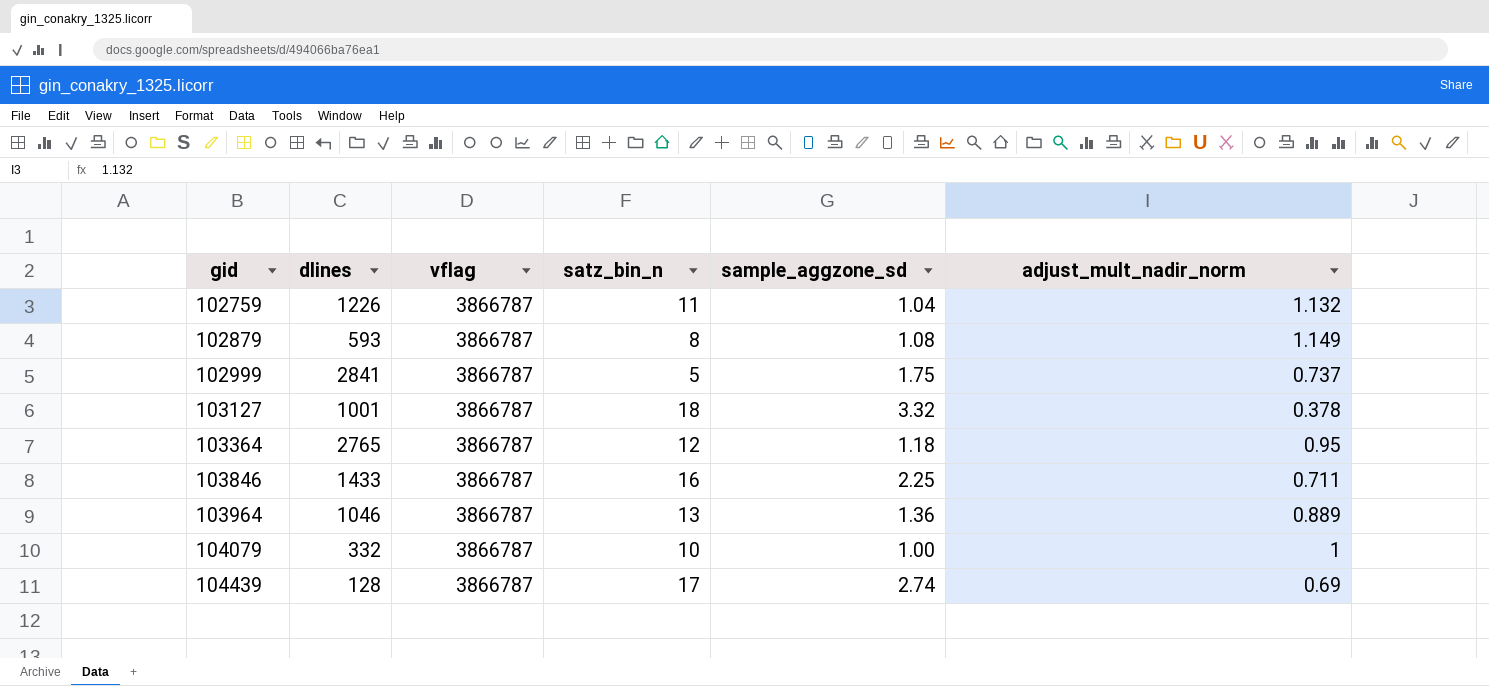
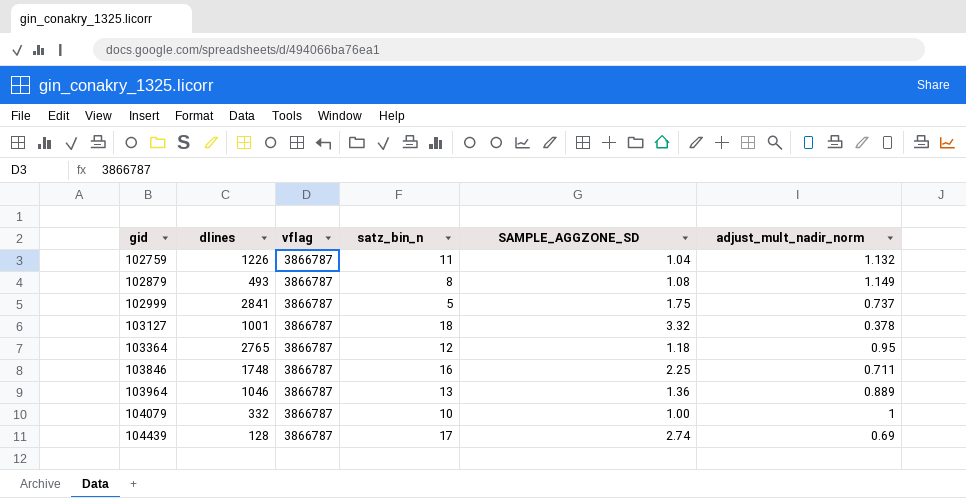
column name: sample_aggzone_sd -> SAMPLE_AGGZONE_SD
102879 | dlines: 593 -> 493
103846 | dlines: 1433 -> 1748

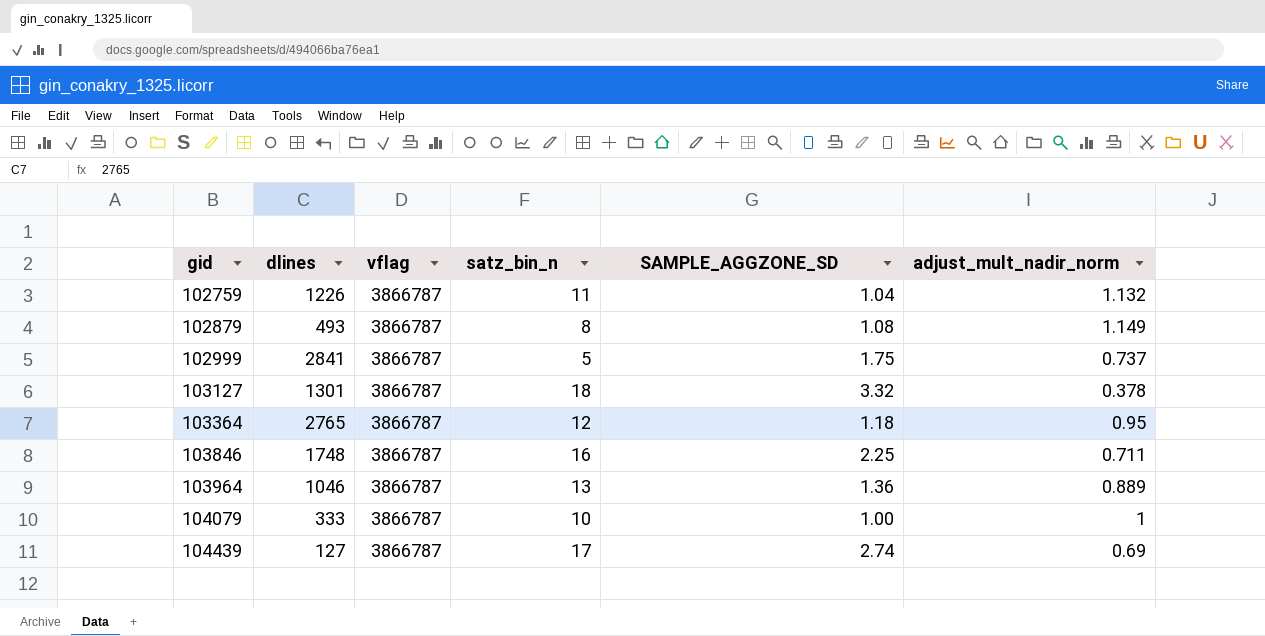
103127 | dlines: 1001 -> 1301
104079 | dlines: 332 -> 333
104439 | dlines: 128 -> 127

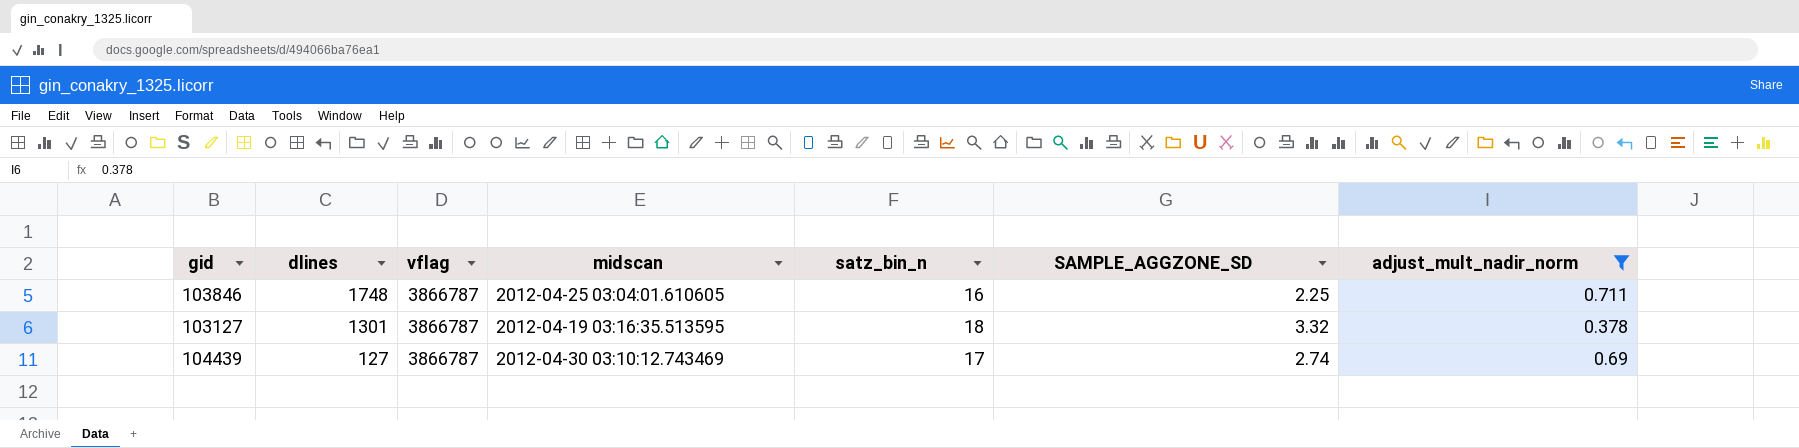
filter: none -> adjust_mult_nadir_norm <= 0.711
row order: gid ascending -> dlines descending
column midscan | position: none -> 4

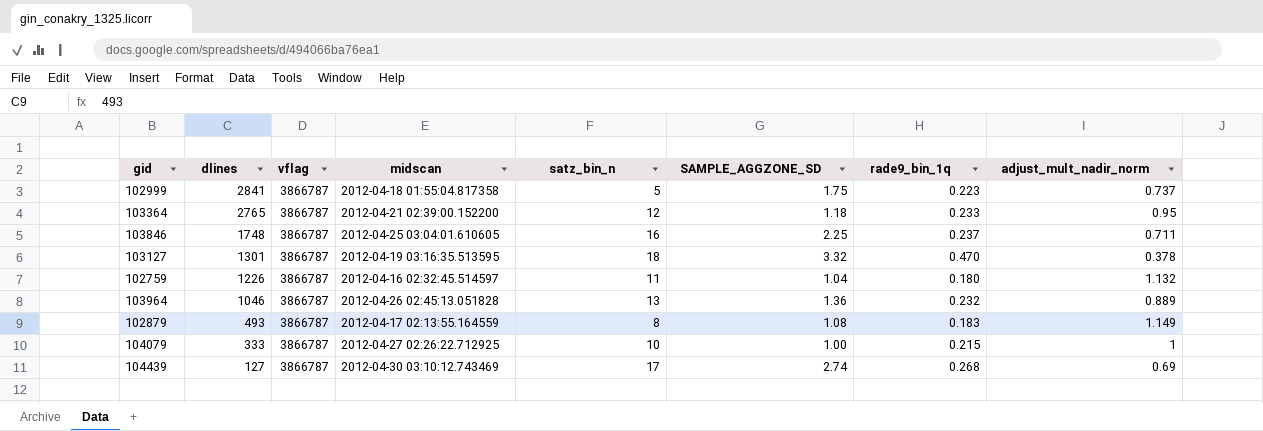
filter: adjust_mult_nadir_norm <= 0.711 -> none
column rade9_bin_1q | position: none -> 7

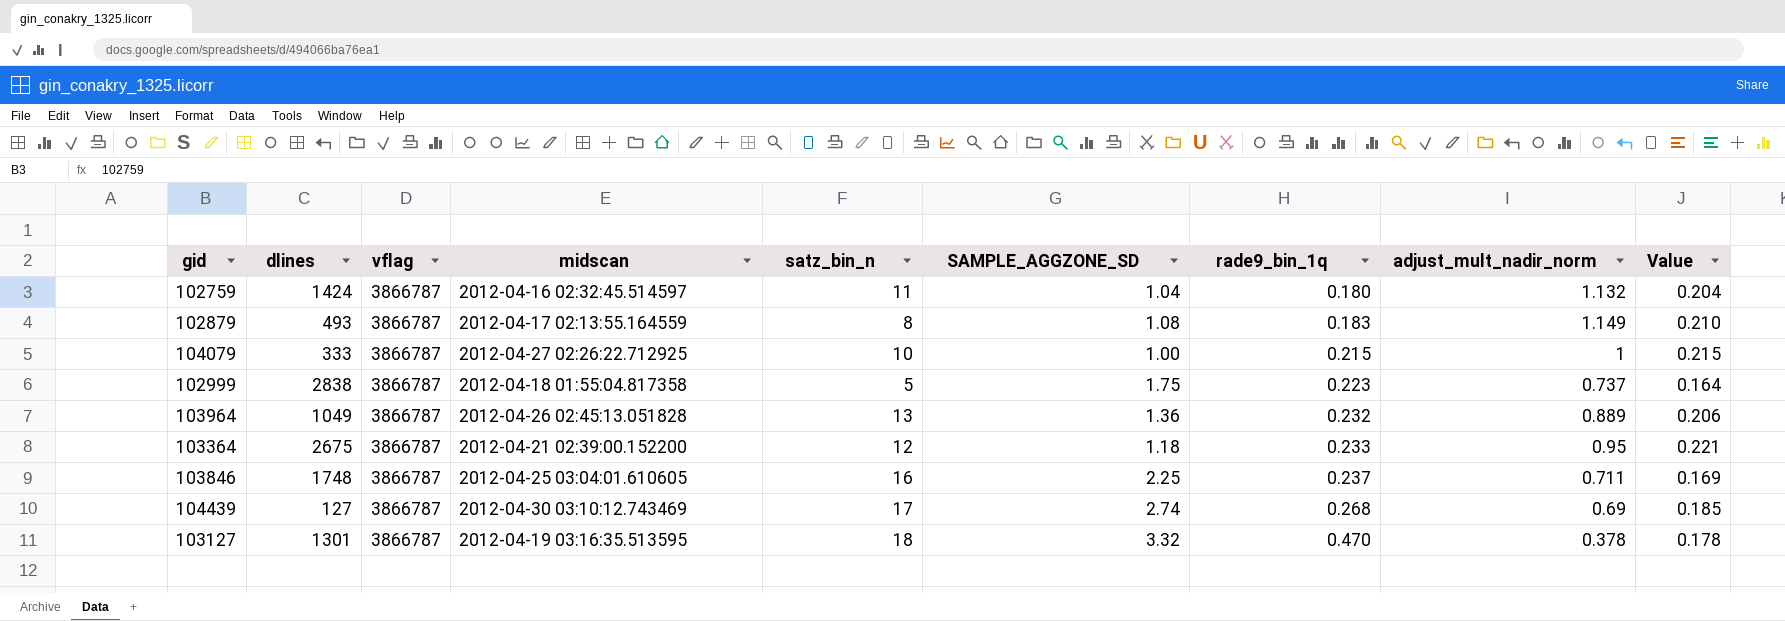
row order: dlines descending -> rade9_bin_1q ascending
column Value | formula: none -> [rade9_bin_1q] * [adjust_mult_nadir_norm]
102759 | dlines: 1226 -> 1424
102999 | dlines: 2841 -> 2838
103964 | dlines: 1046 -> 1049
103364 | dlines: 2765 -> 2675

